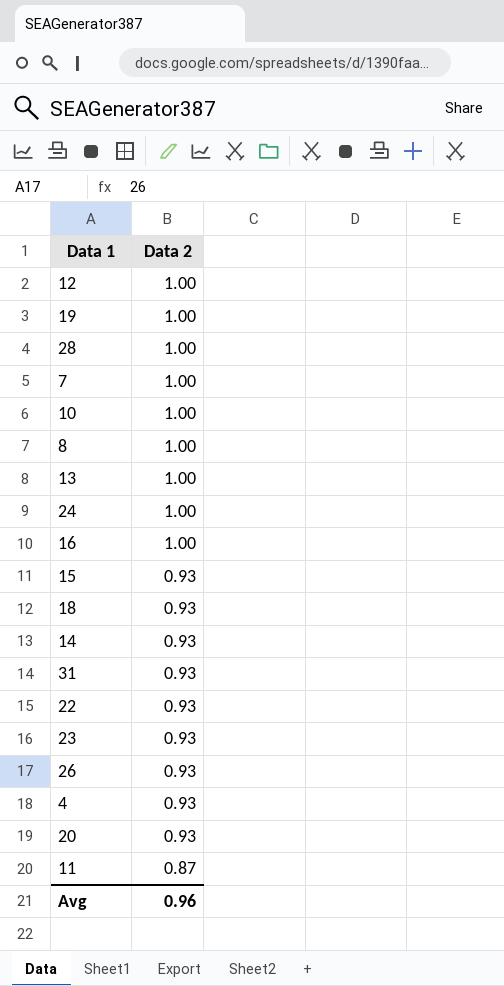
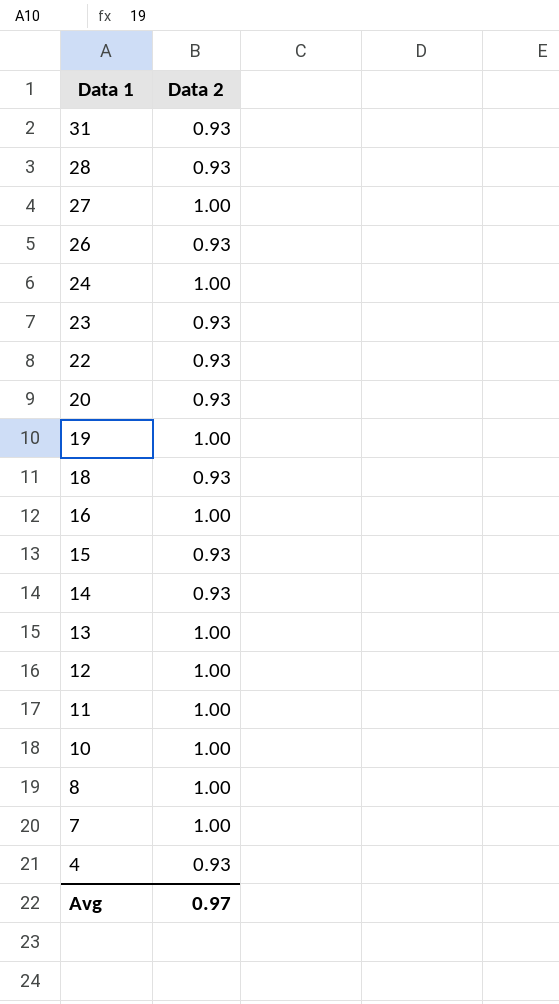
row order: Data 2 descending -> Data 1 descending
28 | Data 2: 1.00 -> 0.93
row 27: none -> 1.00
11 | Data 2: 0.87 -> 1.00
Avg | Data 2: 0.96 -> 0.97

